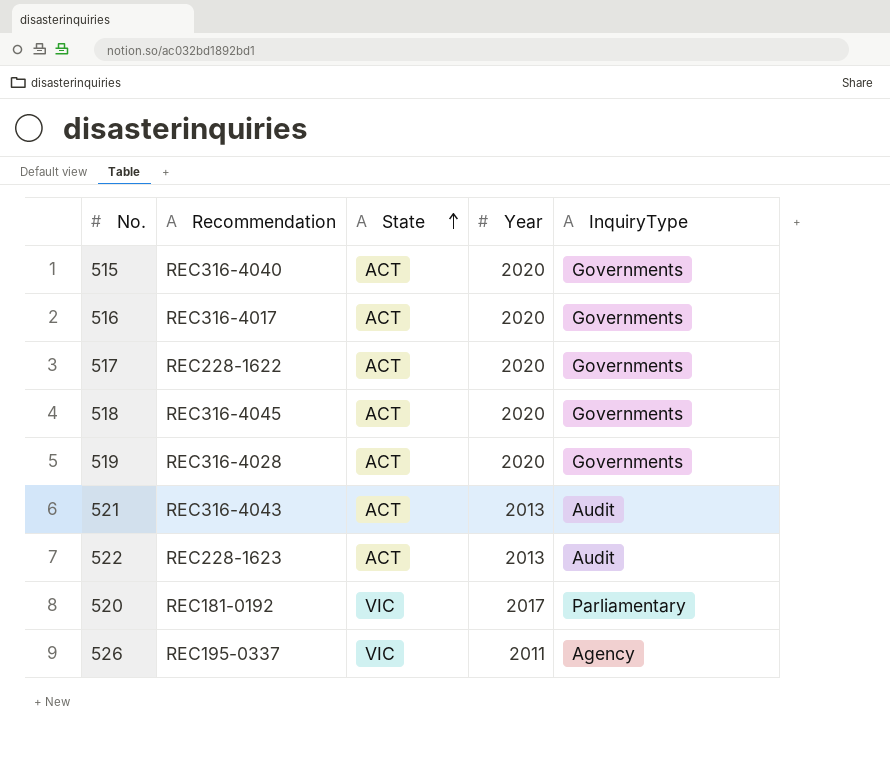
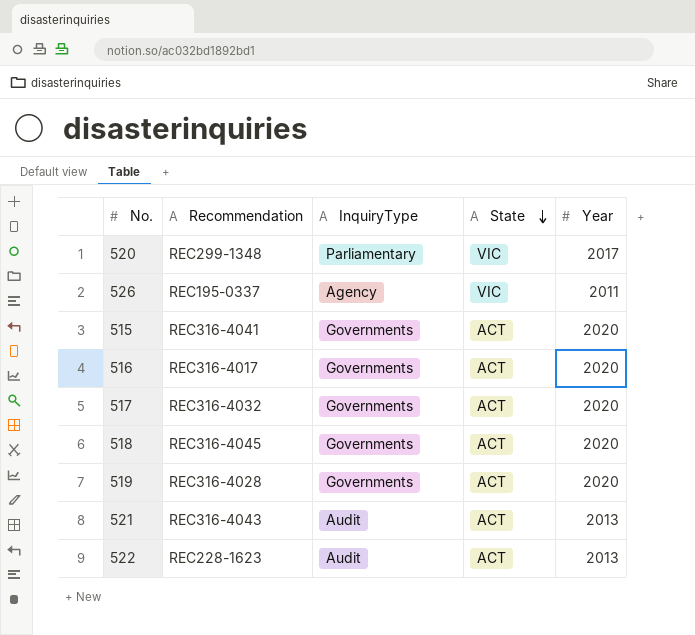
row order: State ascending -> State descending
column InquiryType | position: 5 -> 3
520 | Recommendation: REC181-0192 -> REC299-1348
515 | Recommendation: REC316-4040 -> REC316-4041
517 | Recommendation: REC228-1622 -> REC316-4032

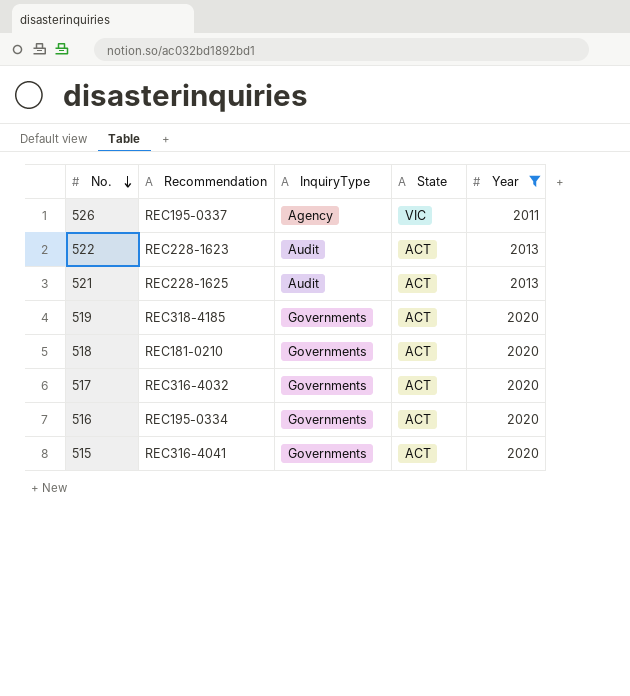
filter: none -> Year != 2017
row order: State descending -> No. descending
521 | Recommendation: REC316-4043 -> REC228-1625
519 | Recommendation: REC316-4028 -> REC318-4185
518 | Recommendation: REC316-4045 -> REC181-0210
516 | Recommendation: REC316-4017 -> REC195-0334

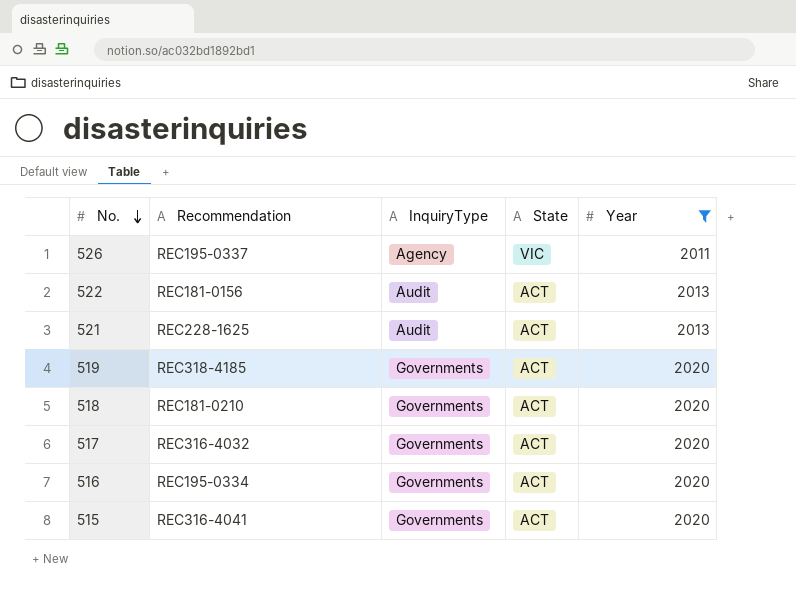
522 | Recommendation: REC228-1623 -> REC181-0156

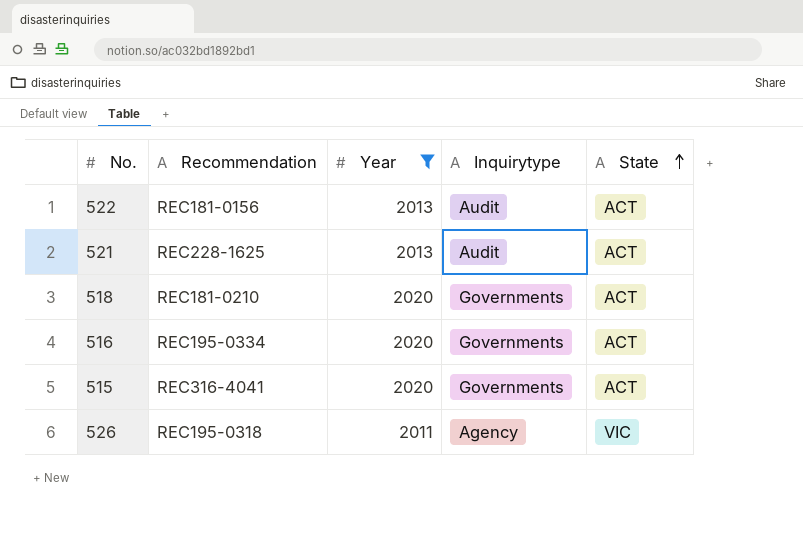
row order: No. descending -> State ascending
column Year | position: 5 -> 3
column name: InquiryType -> Inquirytype
row 519: REC318-4185 | Governments | ACT | 2020 -> none
row 517: REC316-4032 | Governments | ACT | 2020 -> none
526 | Recommendation: REC195-0337 -> REC195-0318

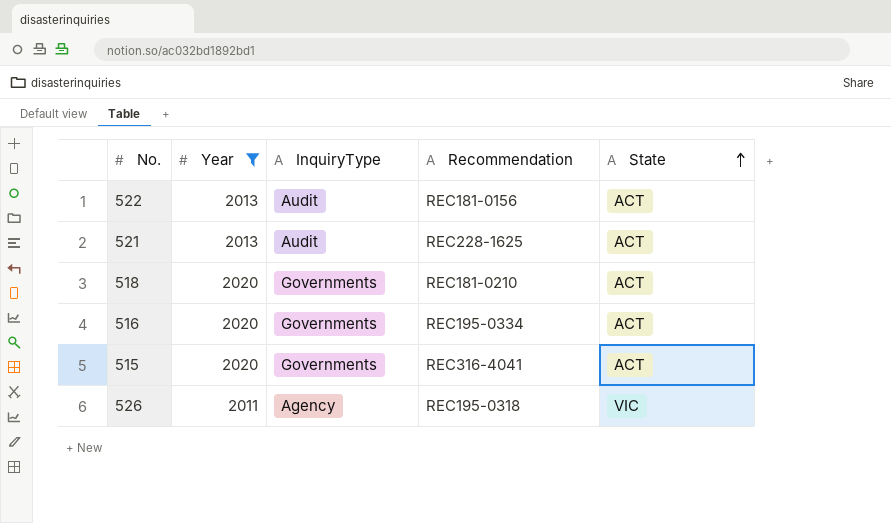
column name: Inquirytype -> InquiryType
column Recommendation | position: 2 -> 4

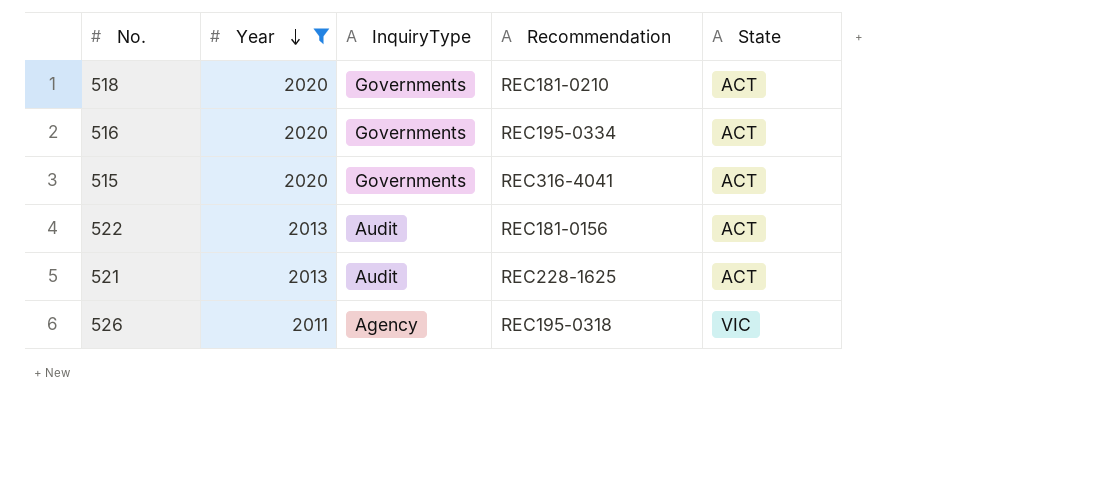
row order: State ascending -> Year descending

